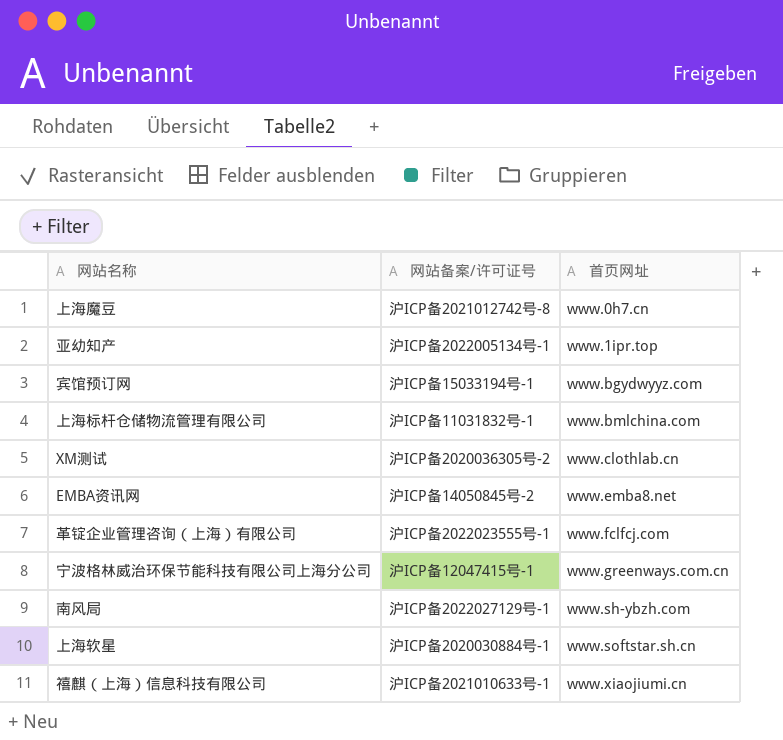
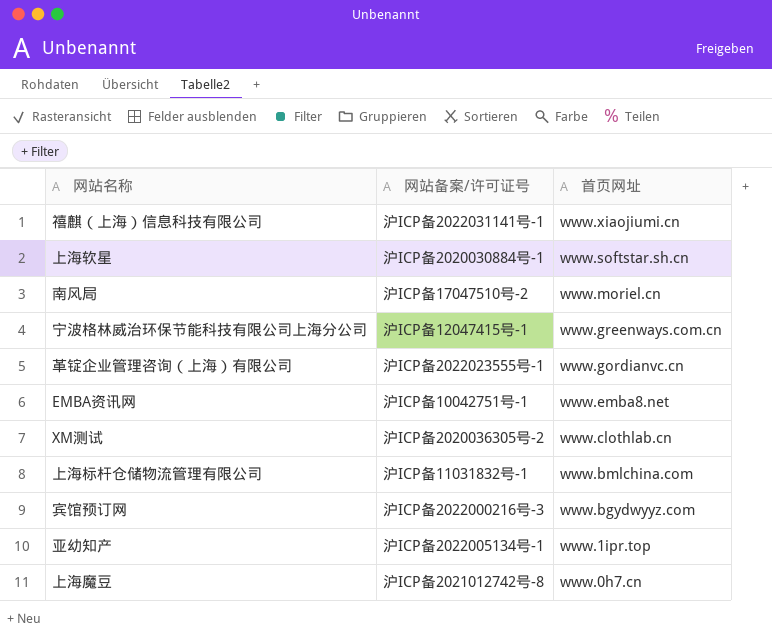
row order: 首页网址 ascending -> 首页网址 descending
禧麒（上海）信息科技有限公司 | 网站备案/许可证号: 沪ICP备2021010633号-1 -> 沪ICP备2022031141号-1
南风局 | 网站备案/许可证号: 沪ICP备2022027129号-1 -> 沪ICP备17047510号-2
南风局 | 首页网址: www.sh-ybzh.com -> www.moriel.cn
革锭企业管理咨询（上海）有限公司 | 首页网址: www.fclfcj.com -> www.gordianvc.cn
EMBA资讯网 | 网站备案/许可证号: 沪ICP备14050845号-2 -> 沪ICP备10042751号-1
宾馆预订网 | 网站备案/许可证号: 沪ICP备15033194号-1 -> 沪ICP备2022000216号-3

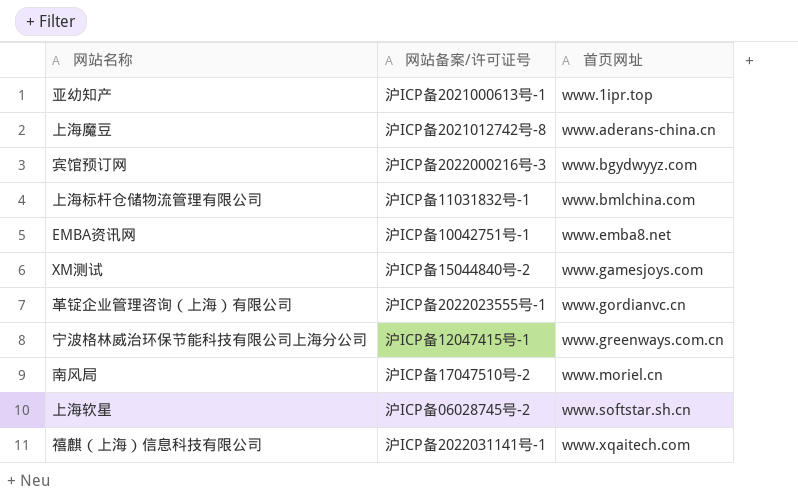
row order: 首页网址 descending -> 首页网址 ascending
亚幼知产 | 网站备案/许可证号: 沪ICP备2022005134号-1 -> 沪ICP备2021000613号-1
上海魔豆 | 首页网址: www.0h7.cn -> www.aderans-china.cn
XM测试 | 网站备案/许可证号: 沪ICP备2020036305号-2 -> 沪ICP备15044840号-2
XM测试 | 首页网址: www.clothlab.cn -> www.gamesjoys.com
上海软星 | 网站备案/许可证号: 沪ICP备2020030884号-1 -> 沪ICP备06028745号-2
禧麒（上海）信息科技有限公司 | 首页网址: www.xiaojiumi.cn -> www.xqaitech.com

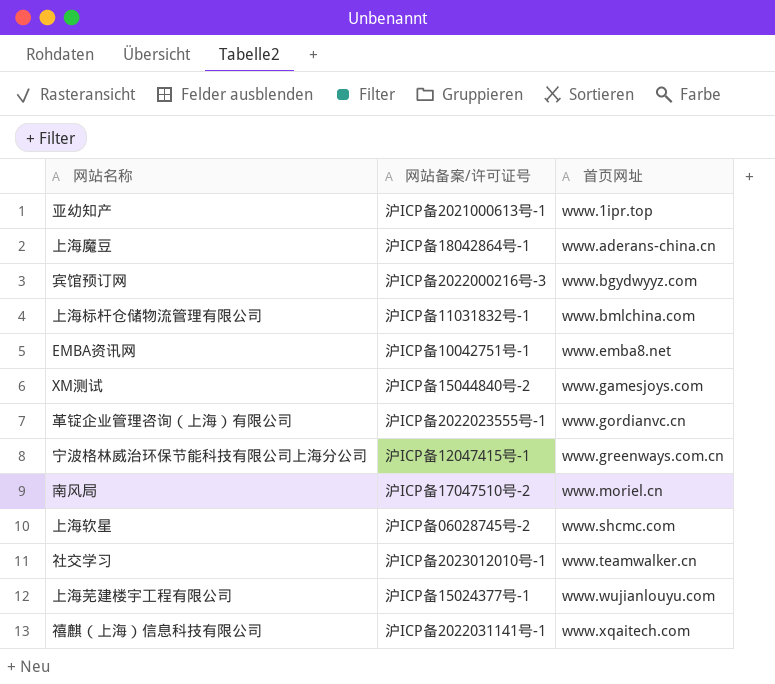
上海魔豆 | 网站备案/许可证号: 沪ICP备2021012742号-8 -> 沪ICP备18042864号-1
上海软星 | 首页网址: www.softstar.sh.cn -> www.shcmc.com
row 社交学习: none -> 沪ICP备2023012010号-1 | www.teamwalker.cn
row 上海芜建楼宇工程有限公司: none -> 沪ICP备15024377号-1 | www.wujianlouyu.com

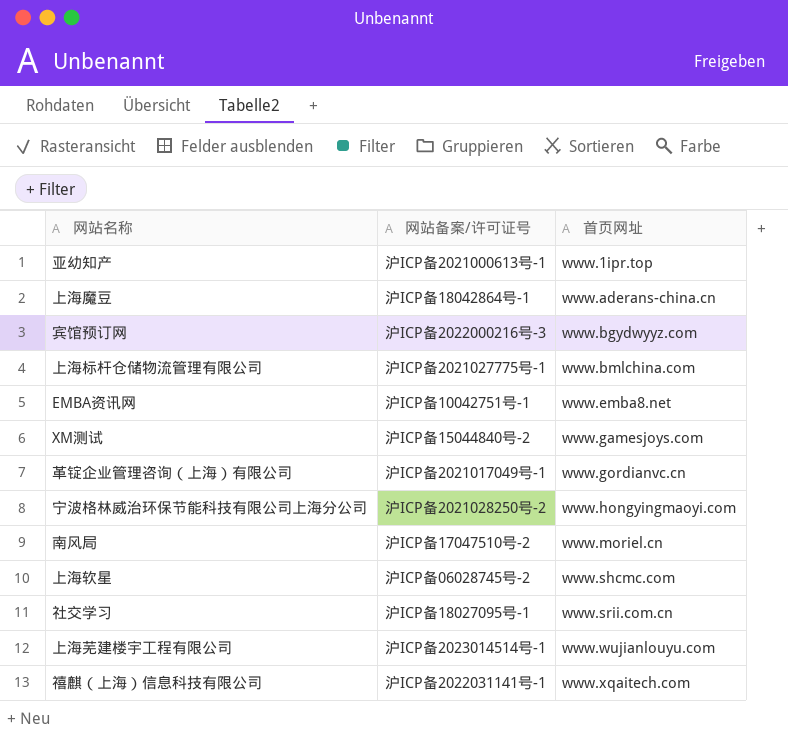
上海标杆仓储物流管理有限公司 | 网站备案/许可证号: 沪ICP备11031832号-1 -> 沪ICP备2021027775号-1
革锭企业管理咨询（上海）有限公司 | 网站备案/许可证号: 沪ICP备2022023555号-1 -> 沪ICP备2021017049号-1
宁波格林威治环保节能科技有限公司上海分公司 | 网站备案/许可证号: 沪ICP备12047415号-1 -> 沪ICP备2021028250号-2
宁波格林威治环保节能科技有限公司上海分公司 | 首页网址: www.greenways.com.cn -> www.hongyingmaoyi.com
社交学习 | 网站备案/许可证号: 沪ICP备2023012010号-1 -> 沪ICP备18027095号-1
社交学习 | 首页网址: www.teamwalker.cn -> www.srii.com.cn
上海芜建楼宇工程有限公司 | 网站备案/许可证号: 沪ICP备15024377号-1 -> 沪ICP备2023014514号-1

